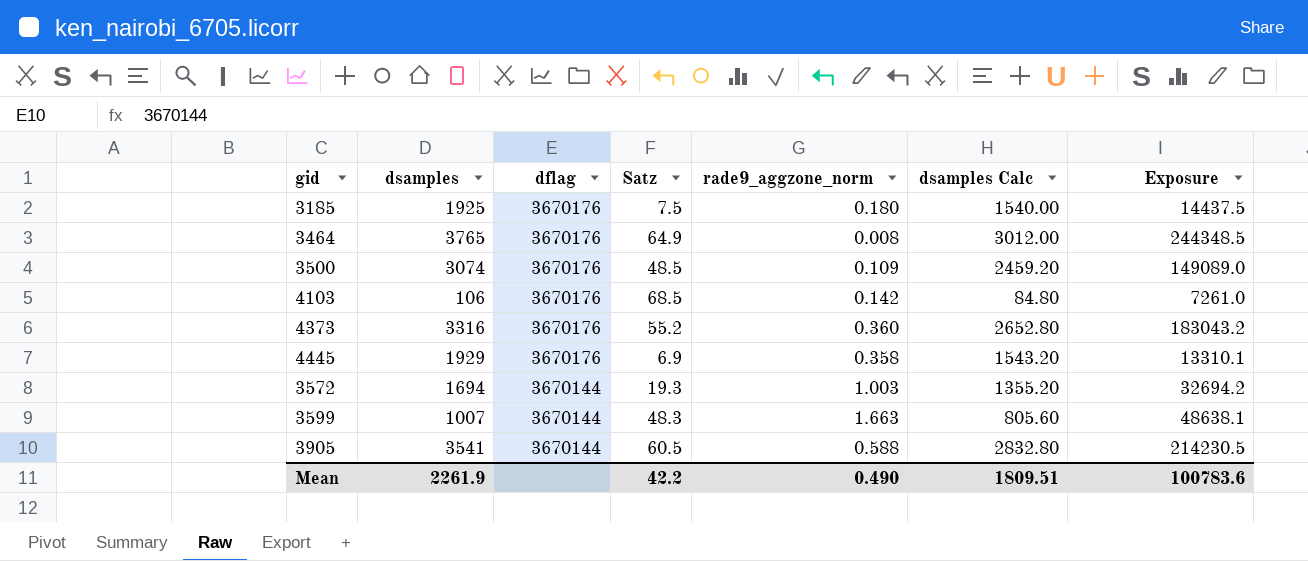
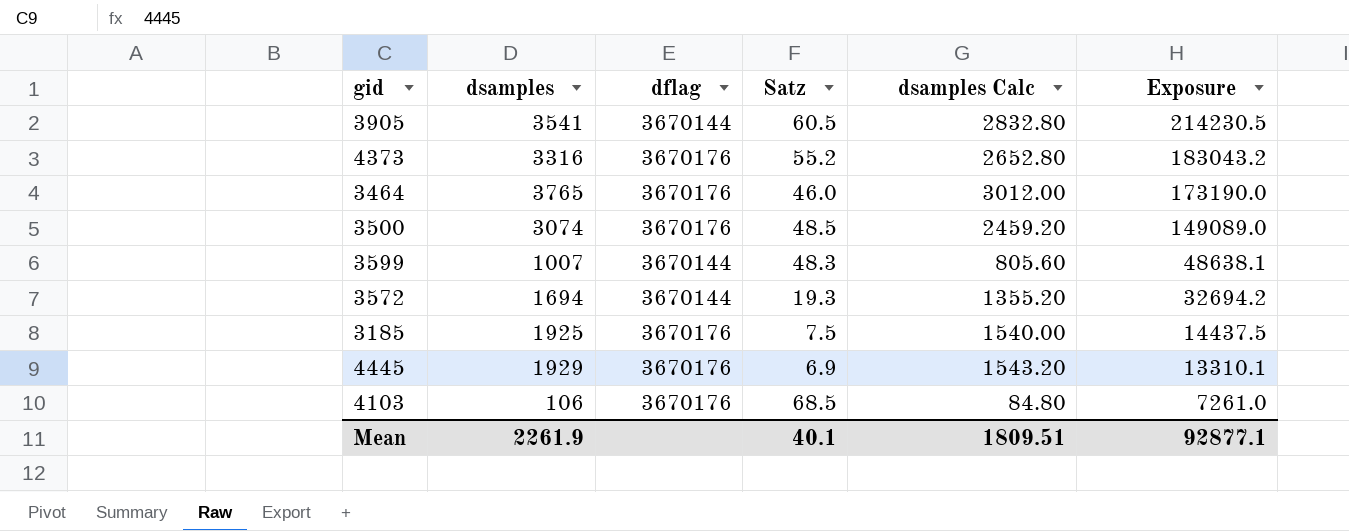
row order: dflag descending -> Exposure descending
column rade9_aggzone_norm | position: 5 -> none
3464 | Satz: 64.9 -> 46.0
3464 | Exposure: 244348.5 -> 173190.0
Mean | Satz: 42.2 -> 40.1
Mean | Exposure: 100783.6 -> 92877.1

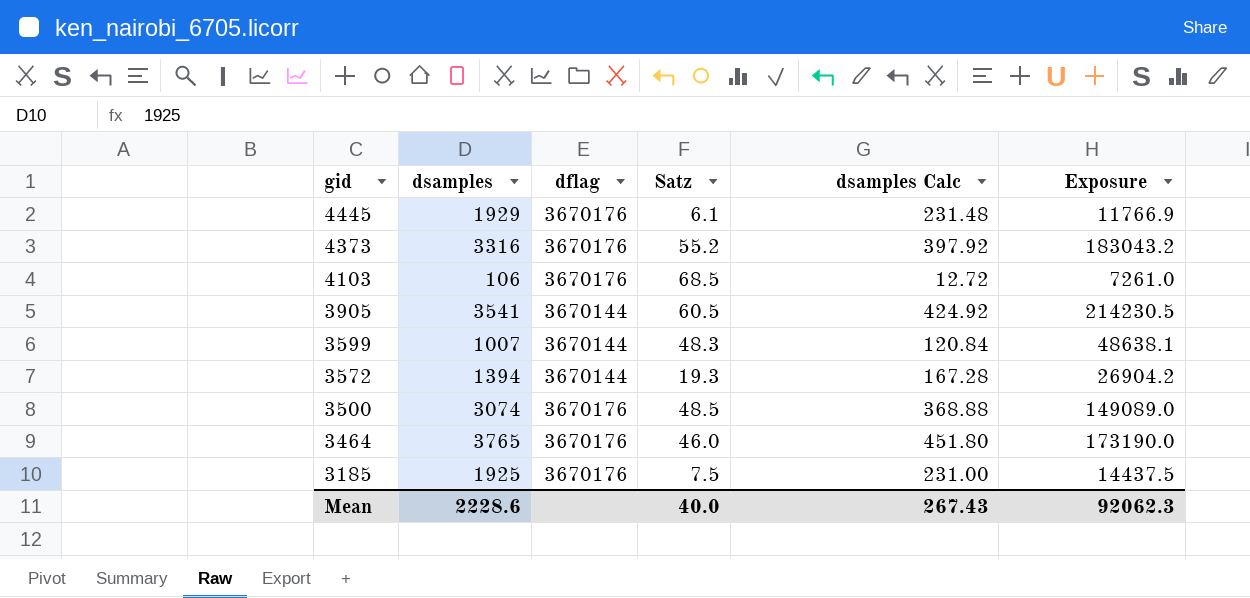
row order: Exposure descending -> gid descending
column dsamples Calc | formula: [dsamples] * 0.8 -> [dsamples] * 0.12
4445 | Satz: 6.9 -> 6.1
4445 | Exposure: 13310.1 -> 11766.9
3572 | dsamples: 1694 -> 1394
3572 | Exposure: 32694.2 -> 26904.2
Mean | dsamples: 2261.9 -> 2228.6
Mean | Satz: 40.1 -> 40.0
Mean | dsamples Calc: 1809.51 -> 267.43
Mean | Exposure: 92877.1 -> 92062.3

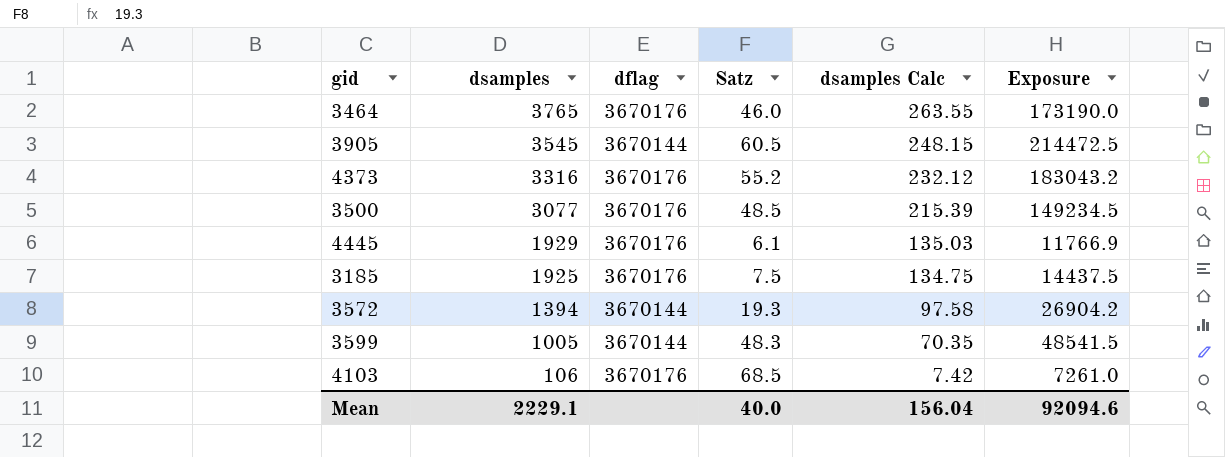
row order: gid descending -> dsamples descending
column dsamples Calc | formula: [dsamples] * 0.12 -> [dsamples] * 0.07
3905 | dsamples: 3541 -> 3545
3905 | Exposure: 214230.5 -> 214472.5
3500 | dsamples: 3074 -> 3077
3500 | Exposure: 149089.0 -> 149234.5
3599 | dsamples: 1007 -> 1005
3599 | Exposure: 48638.1 -> 48541.5
Mean | dsamples: 2228.6 -> 2229.1
Mean | dsamples Calc: 267.43 -> 156.04
Mean | Exposure: 92062.3 -> 92094.6

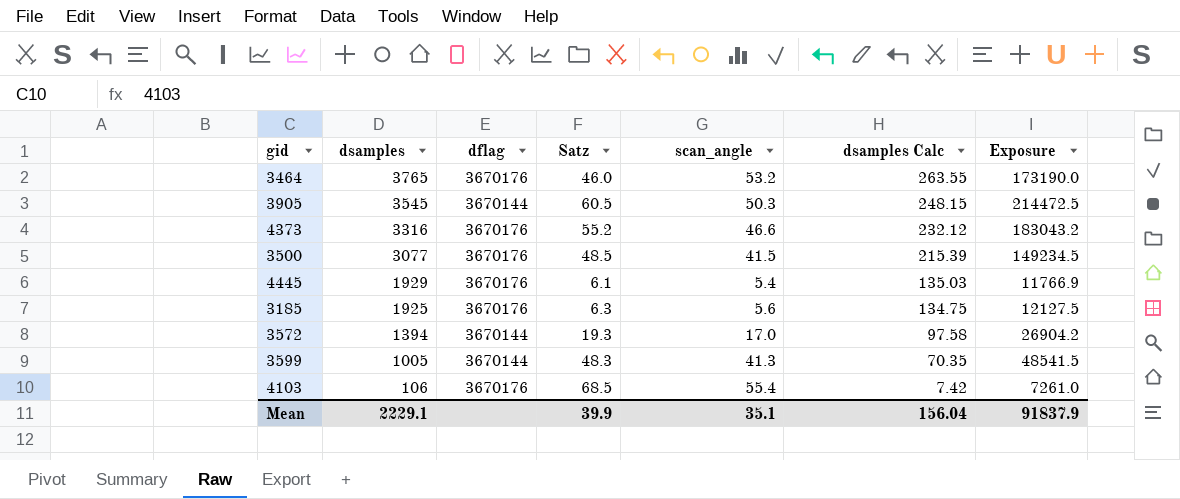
column scan_angle | position: none -> 5
3185 | Satz: 7.5 -> 6.3
3185 | Exposure: 14437.5 -> 12127.5
Mean | Satz: 40.0 -> 39.9
Mean | Exposure: 92094.6 -> 91837.9

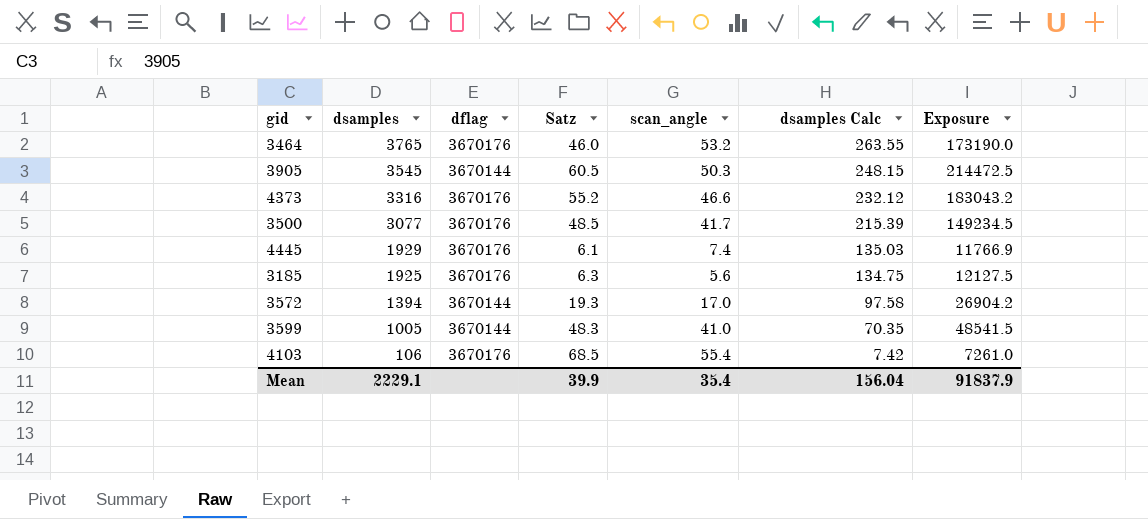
3500 | scan_angle: 41.5 -> 41.7
4445 | scan_angle: 5.4 -> 7.4
3599 | scan_angle: 41.3 -> 41.0
Mean | scan_angle: 35.1 -> 35.4

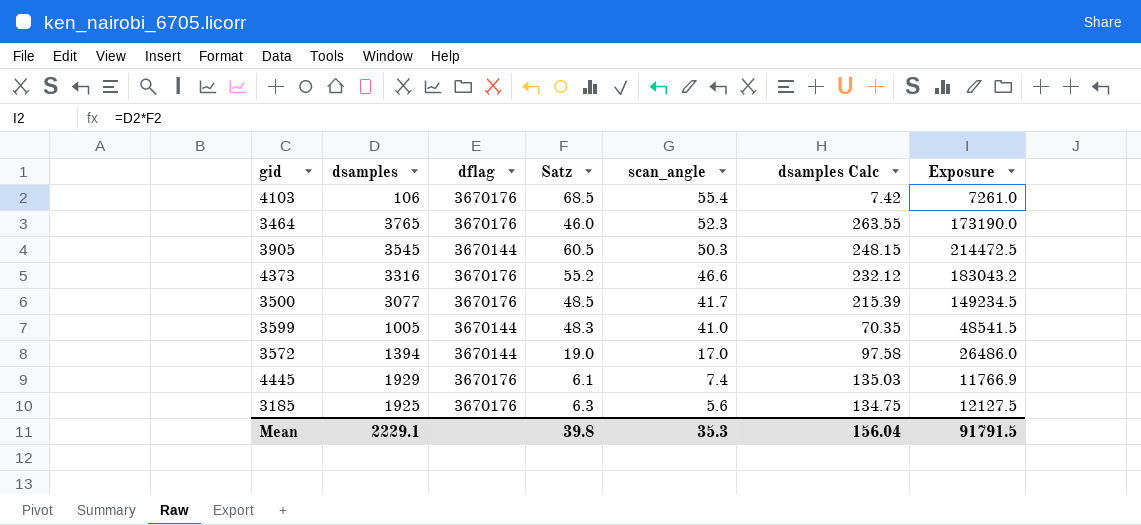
row order: dsamples descending -> scan_angle descending
3464 | scan_angle: 53.2 -> 52.3
3572 | Satz: 19.3 -> 19.0
3572 | Exposure: 26904.2 -> 26486.0
Mean | Satz: 39.9 -> 39.8
Mean | scan_angle: 35.4 -> 35.3
Mean | Exposure: 91837.9 -> 91791.5

